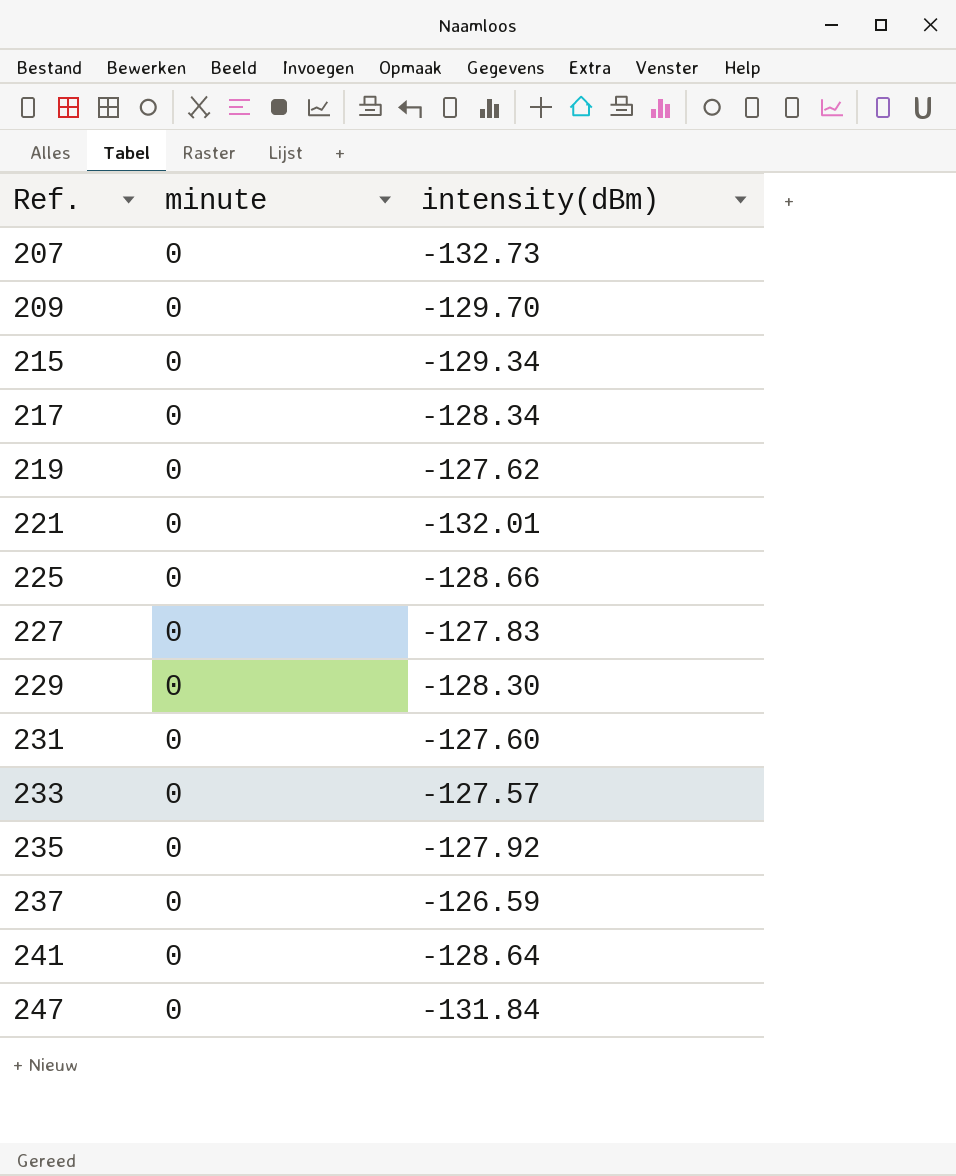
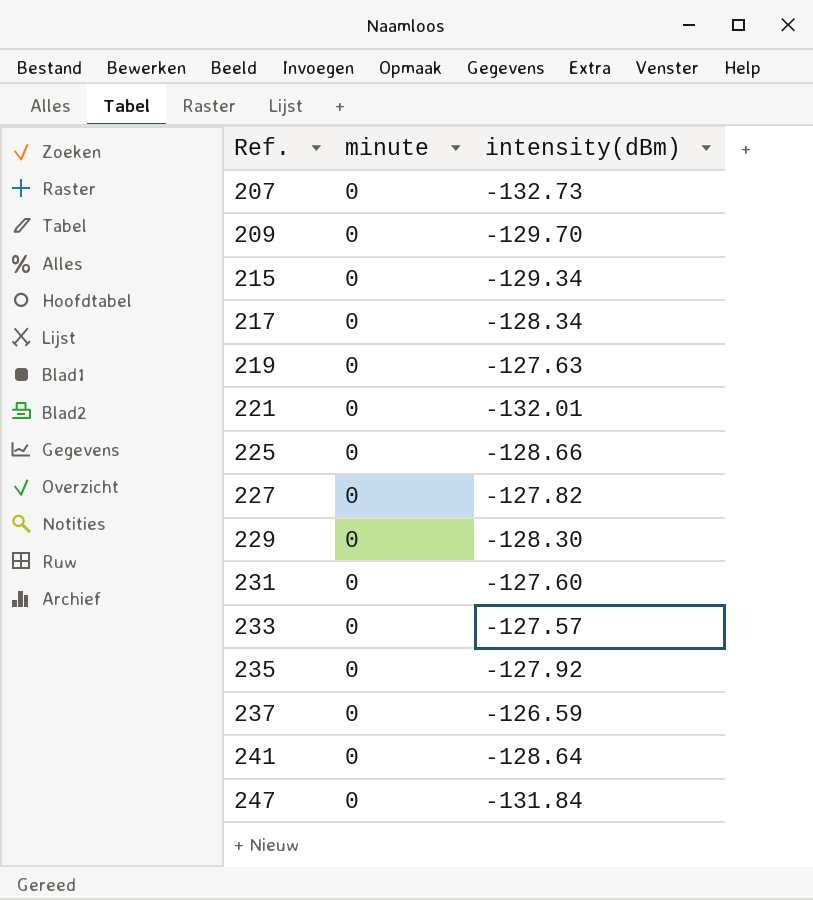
219 | intensity(dBm): -127.62 -> -127.63
227 | intensity(dBm): -127.83 -> -127.82

